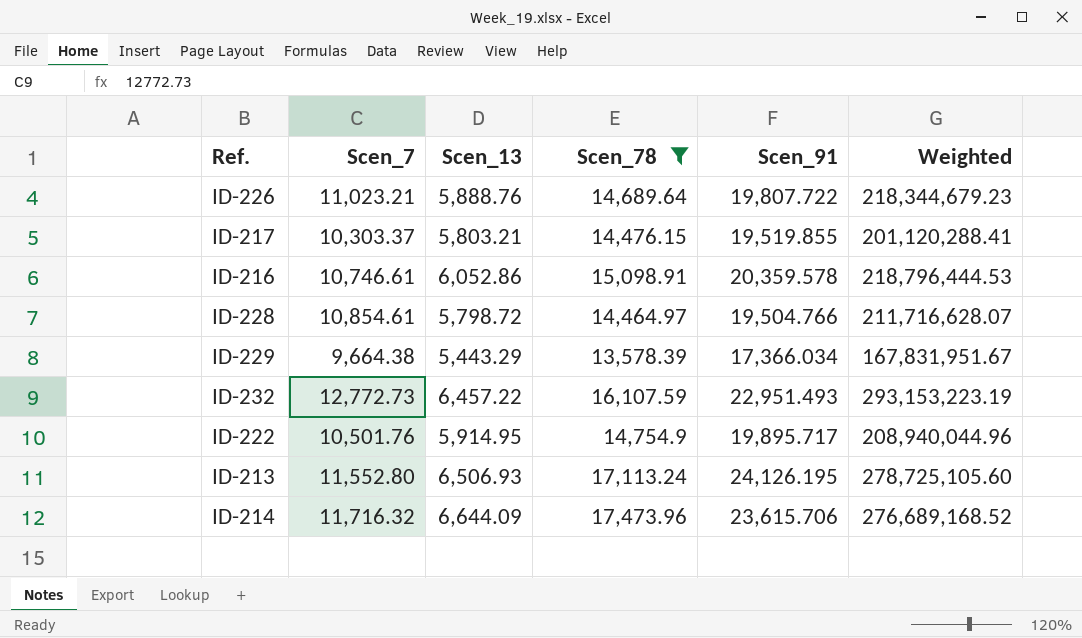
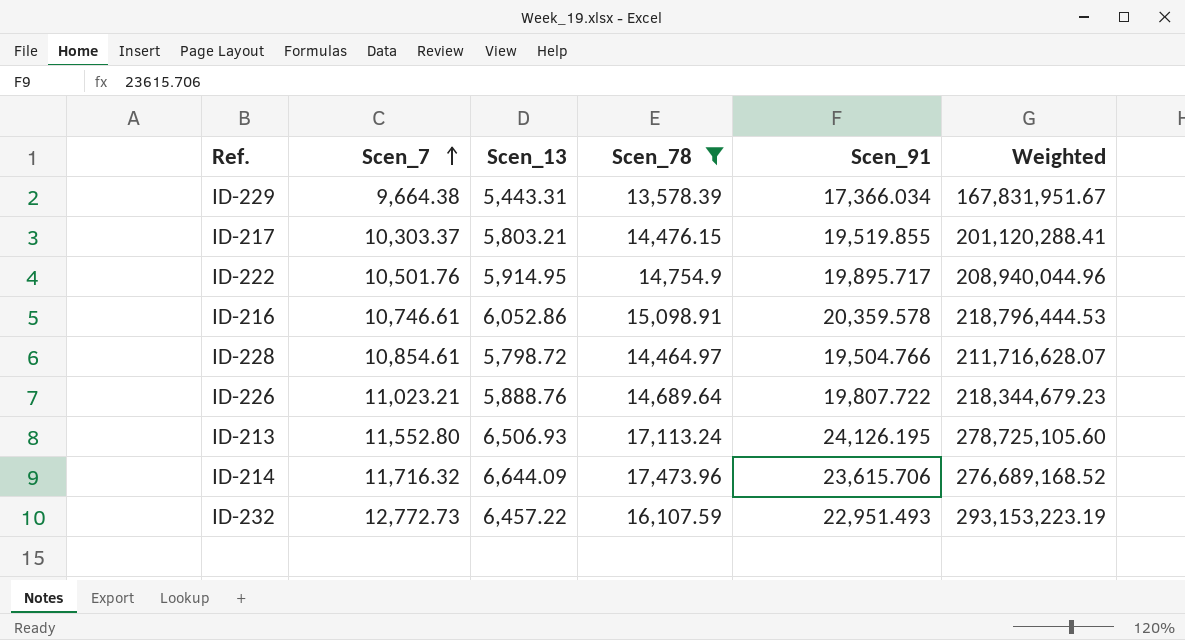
row order: none -> Scen_7 ascending
ID-229 | Scen_13: 5,443.29 -> 5,443.31

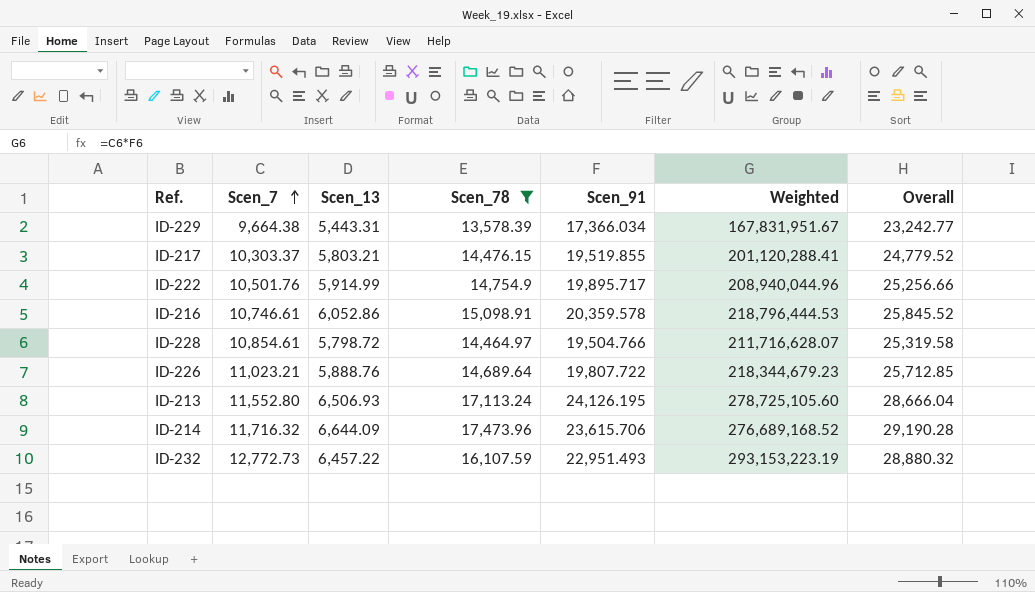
column Overall | formula: none -> [Scen_7] + [Scen_78]
ID-222 | Scen_13: 5,914.95 -> 5,914.99

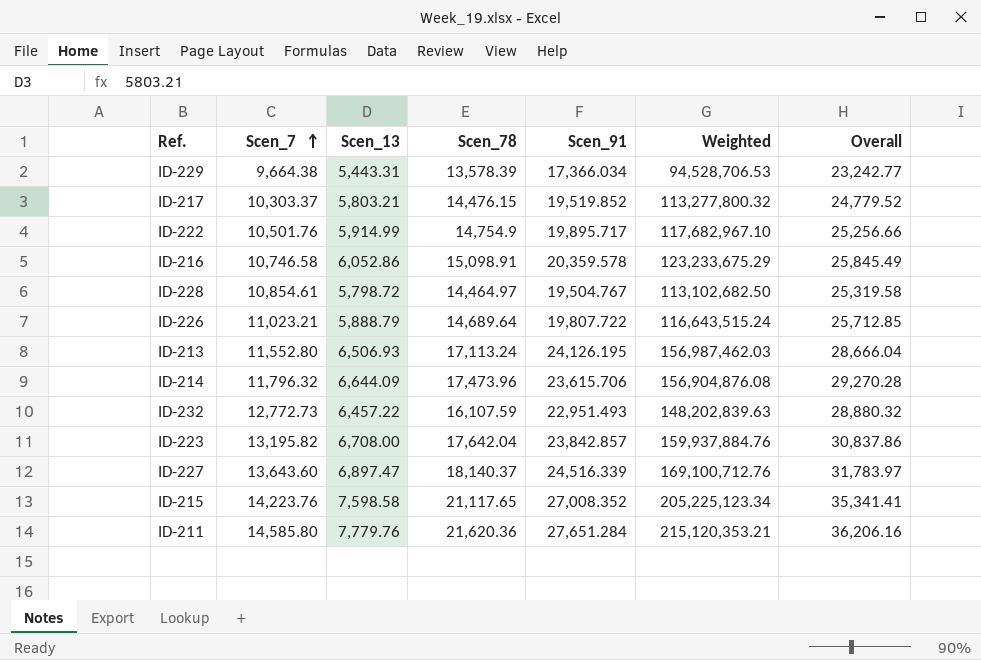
filter: Scen_78 <= 17,473.96 -> none
column Weighted | formula: [Scen_7] * [Scen_91] -> [Scen_13] * [Scen_91]
ID-217 | Scen_91: 19,519.855 -> 19,519.852
ID-216 | Scen_7: 10,746.61 -> 10,746.58
ID-216 | Overall: 25,845.52 -> 25,845.49
ID-228 | Scen_91: 19,504.766 -> 19,504.767
ID-226 | Scen_13: 5,888.76 -> 5,888.79
ID-214 | Scen_7: 11,716.32 -> 11,796.32
ID-214 | Overall: 29,190.28 -> 29,270.28

